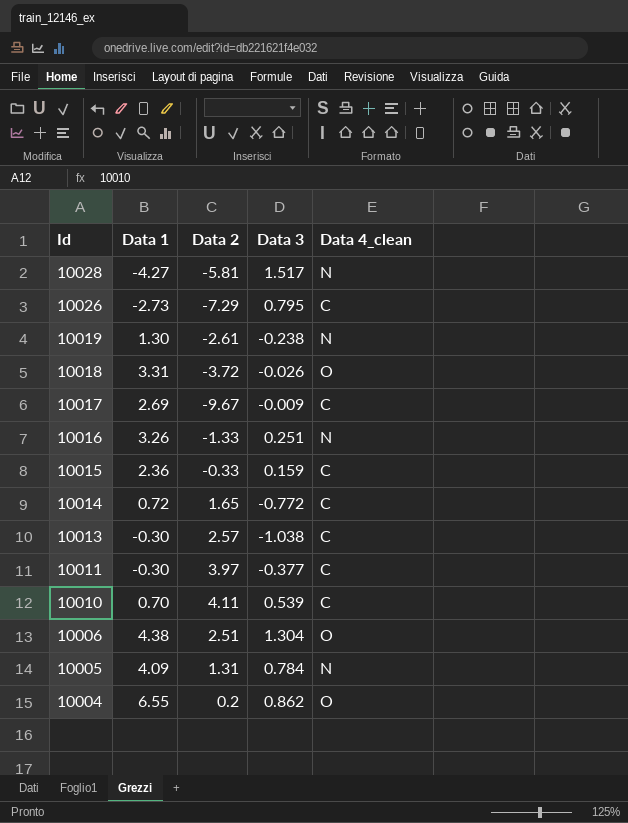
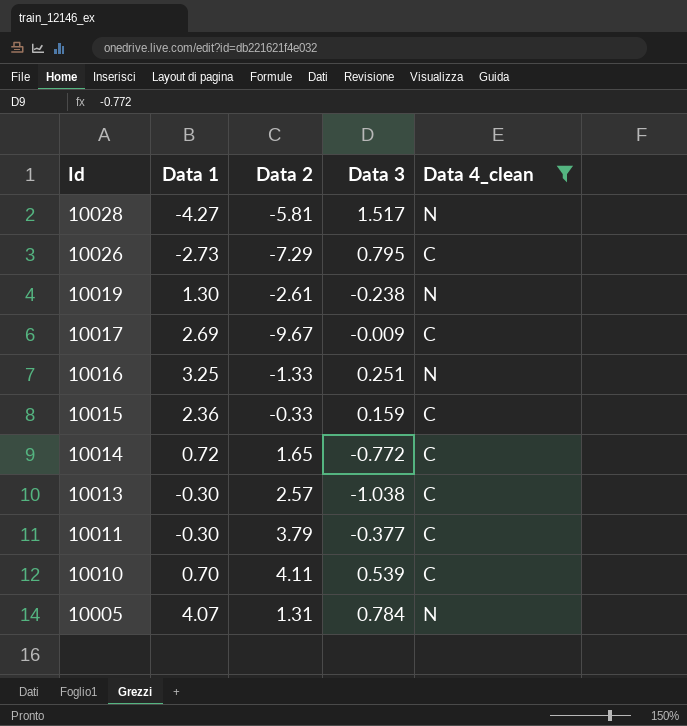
filter: none -> Data 4_clean != O
10016 | Data 1: 3.26 -> 3.25
10011 | Data 2: 3.97 -> 3.79
10005 | Data 1: 4.09 -> 4.07

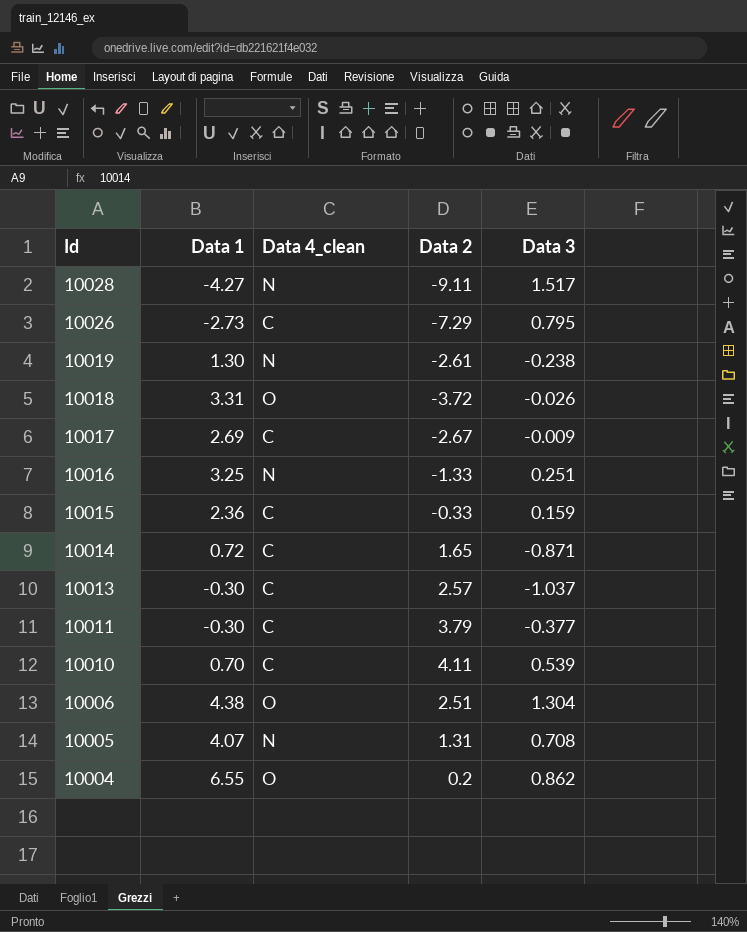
filter: Data 4_clean != O -> none
column Data 4_clean | position: 5 -> 3
10028 | Data 2: -5.81 -> -9.11
10017 | Data 2: -9.67 -> -2.67
10014 | Data 3: -0.772 -> -0.871
10013 | Data 3: -1.038 -> -1.037
10005 | Data 3: 0.784 -> 0.708

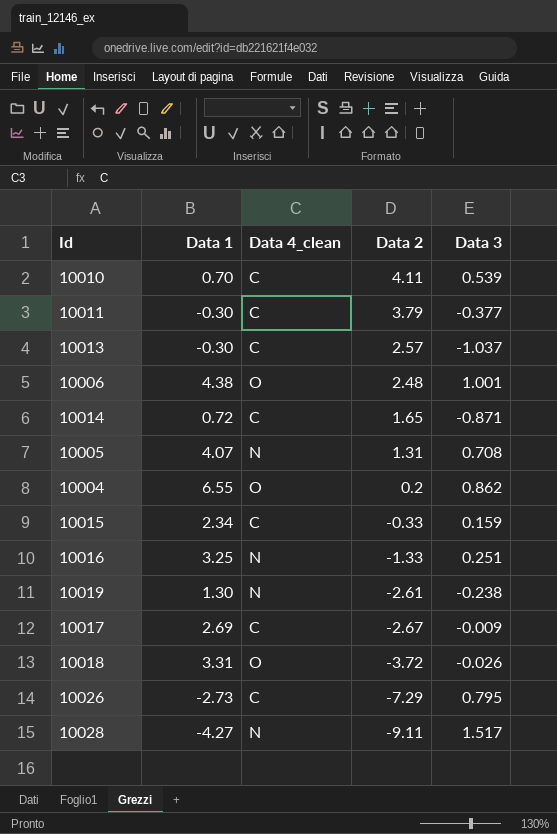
row order: Id descending -> Data 2 descending
10006 | Data 2: 2.51 -> 2.48
10006 | Data 3: 1.304 -> 1.001
10015 | Data 1: 2.36 -> 2.34

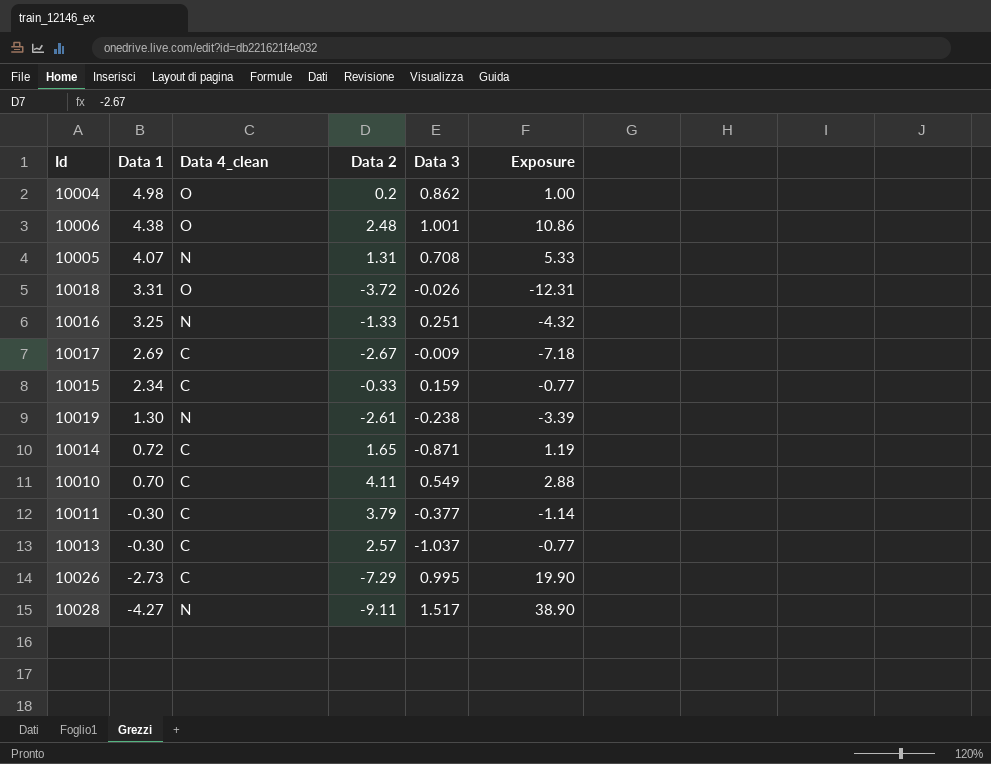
row order: Data 2 descending -> Data 1 descending
column Exposure | formula: none -> [Data 1] * [Data 2]
10004 | Data 1: 6.55 -> 4.98
10010 | Data 3: 0.539 -> 0.549
10026 | Data 3: 0.795 -> 0.995

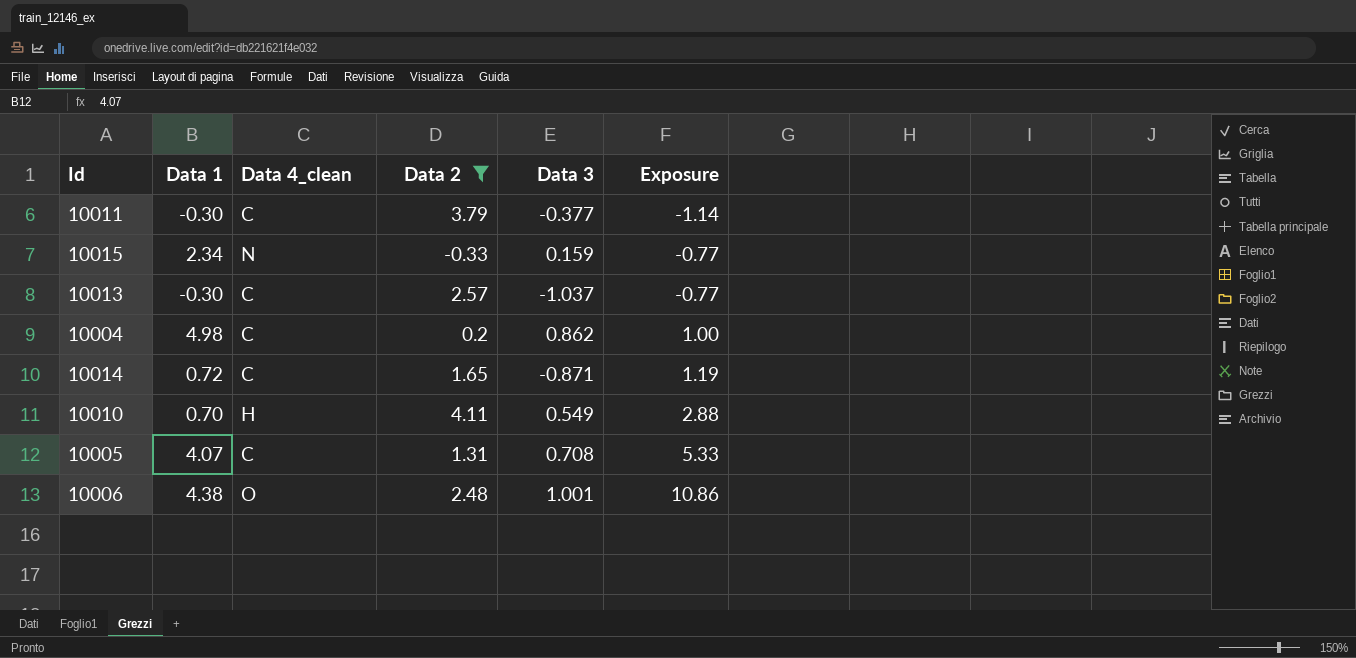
filter: none -> Data 2 >= -0.33
row order: Data 1 descending -> Exposure ascending
10015 | Data 4_clean: C -> N
10004 | Data 4_clean: O -> C
10010 | Data 4_clean: C -> H
10005 | Data 4_clean: N -> C

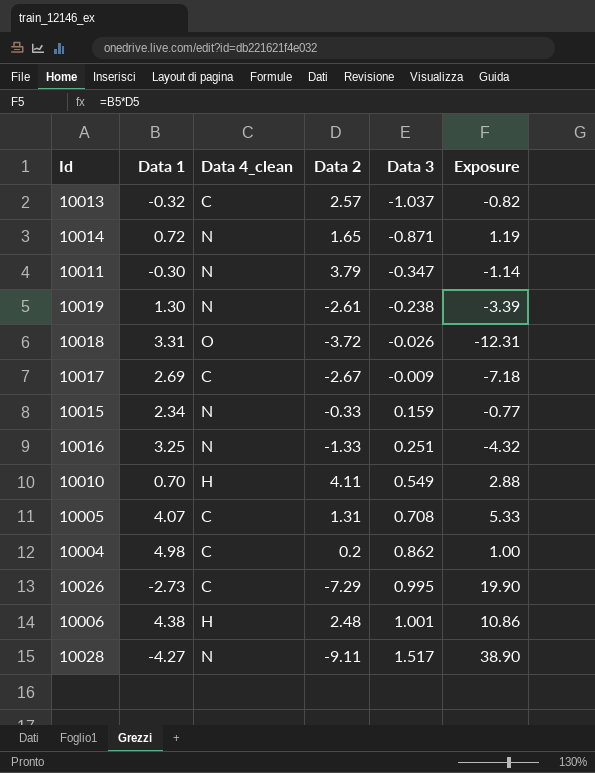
filter: Data 2 >= -0.33 -> none
row order: Exposure ascending -> Data 3 ascending
10013 | Data 1: -0.30 -> -0.32
10013 | Exposure: -0.77 -> -0.82
10014 | Data 4_clean: C -> N
10011 | Data 4_clean: C -> N
10011 | Data 3: -0.377 -> -0.347
10006 | Data 4_clean: O -> H

